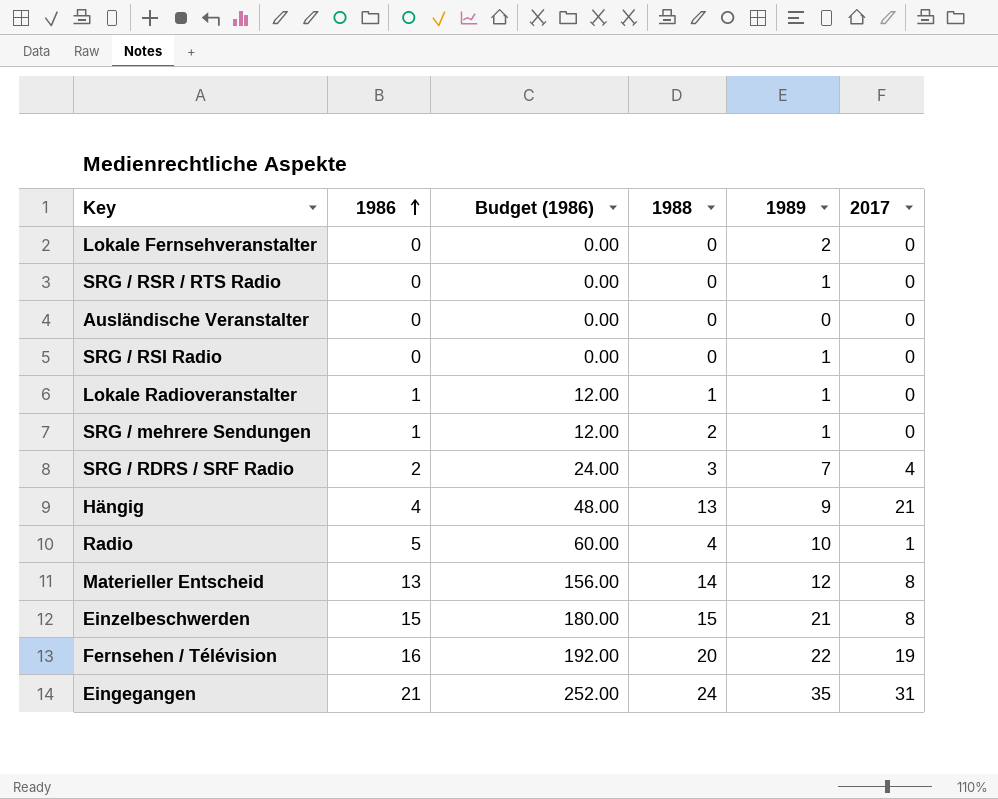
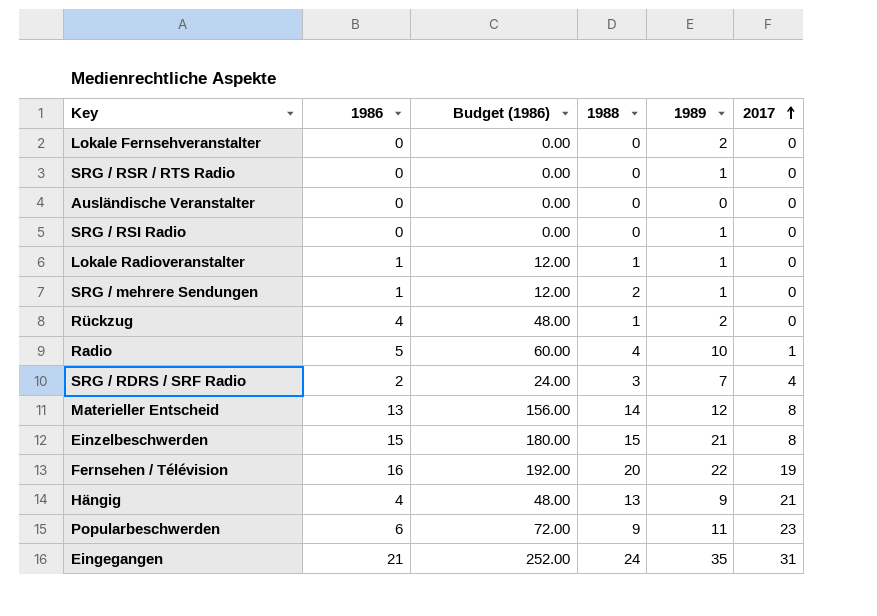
row order: 1986 ascending -> 2017 ascending
row Rückzug: none -> 4 | 48.00 | 1 | 2 | 0
row Popularbeschwerden: none -> 6 | 72.00 | 9 | 11 | 23

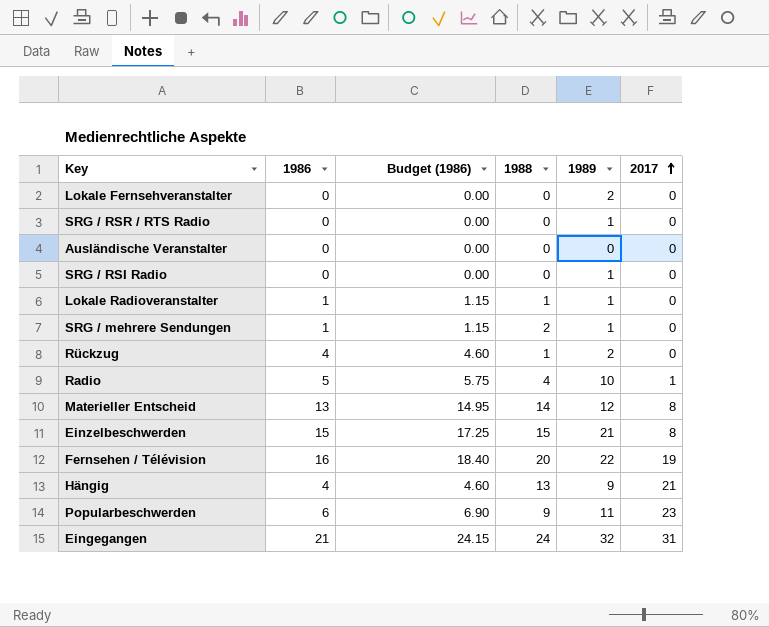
column Budget (1986) | formula: [1986] * 12 -> [1986] * 1.15
row SRG / RDRS / SRF Radio: 2 | 24.00 | 3 | 7 | 4 -> none
Eingegangen | 1989: 35 -> 32

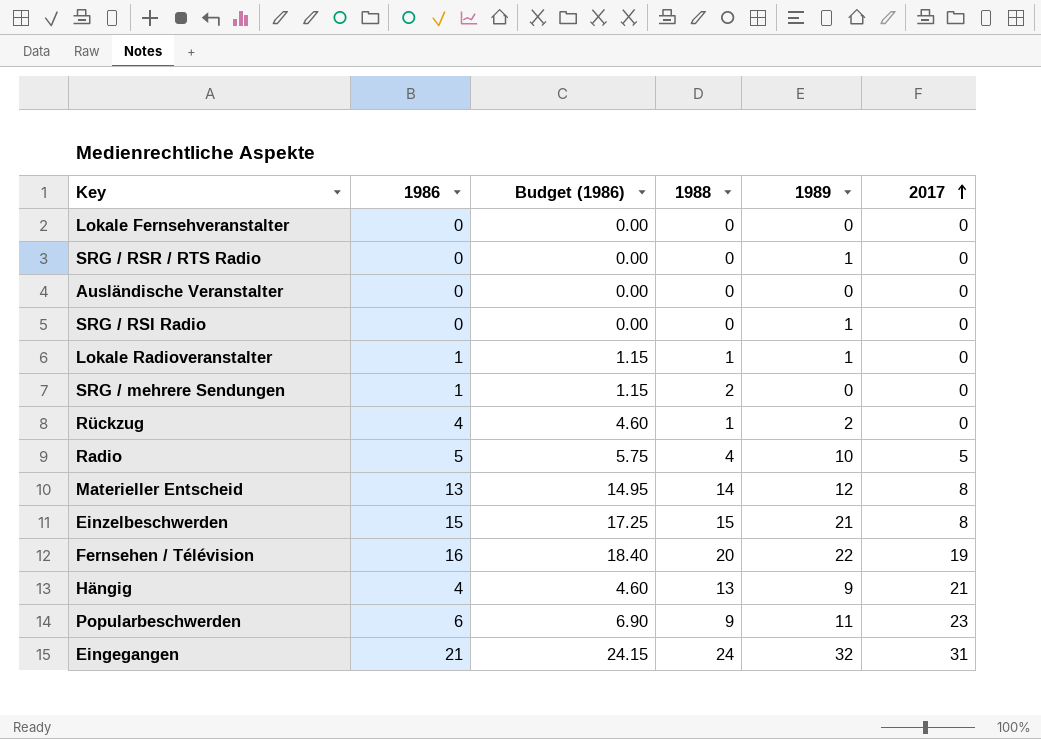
Lokale Fernsehveranstalter | 1989: 2 -> 0
SRG / mehrere Sendungen | 1989: 1 -> 0
Radio | 2017: 1 -> 5

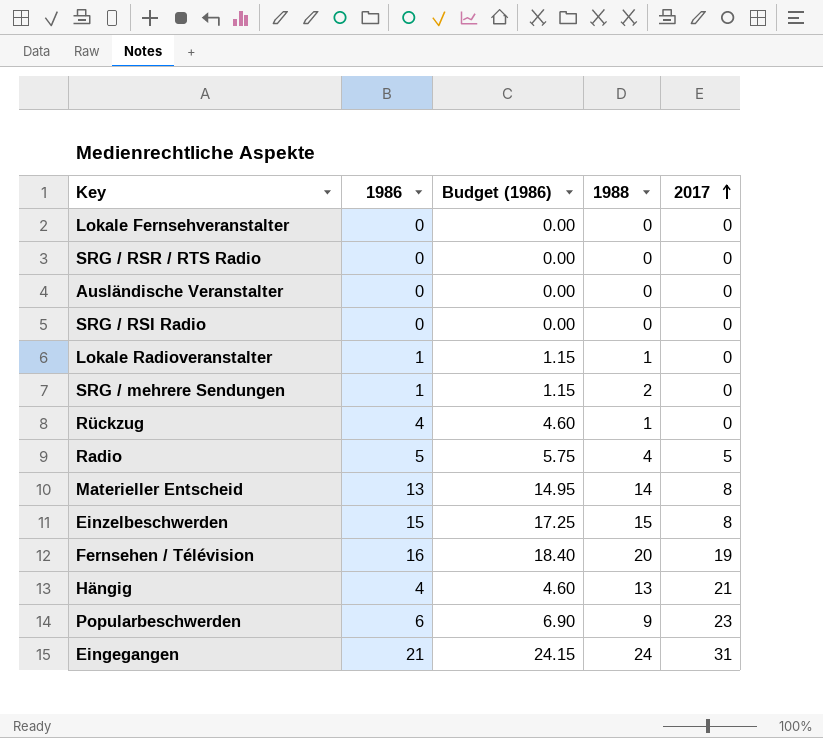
column 1989 | position: 5 -> none

